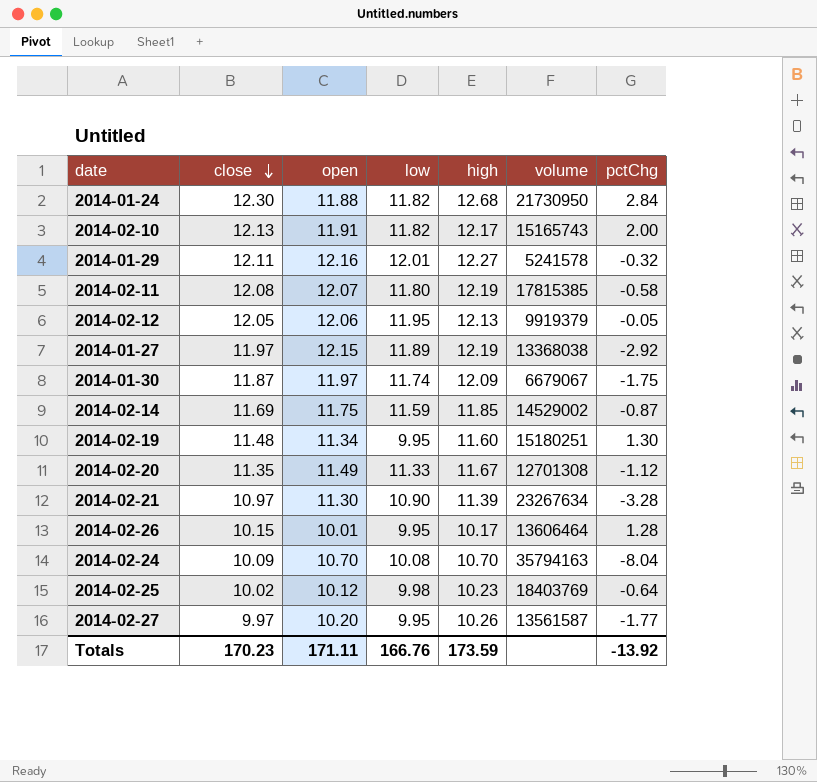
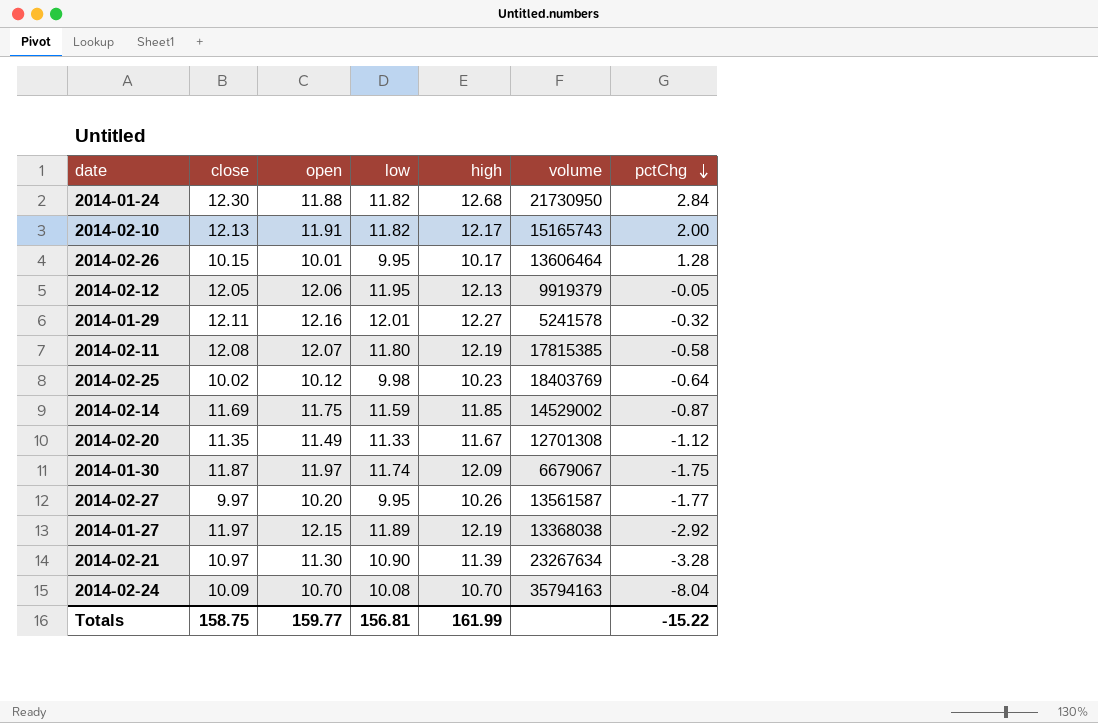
row order: close descending -> pctChg descending
row 2014-02-19: 11.48 | 11.34 | 9.95 | 11.60 | 15180251 | 1.30 -> none
Totals | close: 170.23 -> 158.75
Totals | open: 171.11 -> 159.77
Totals | low: 166.76 -> 156.81
Totals | high: 173.59 -> 161.99
Totals | pctChg: -13.92 -> -15.22

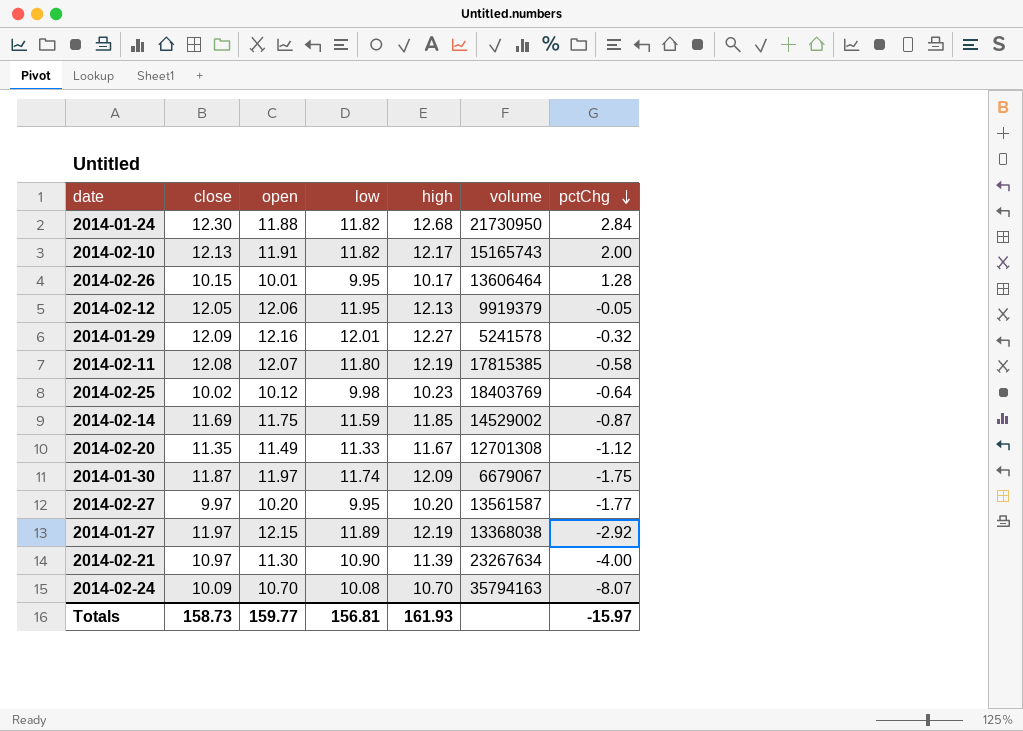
2014-01-29 | close: 12.11 -> 12.09
2014-02-27 | high: 10.26 -> 10.20
2014-02-21 | pctChg: -3.28 -> -4.00
2014-02-24 | pctChg: -8.04 -> -8.07
Totals | close: 158.75 -> 158.73
Totals | high: 161.99 -> 161.93
Totals | pctChg: -15.22 -> -15.97

